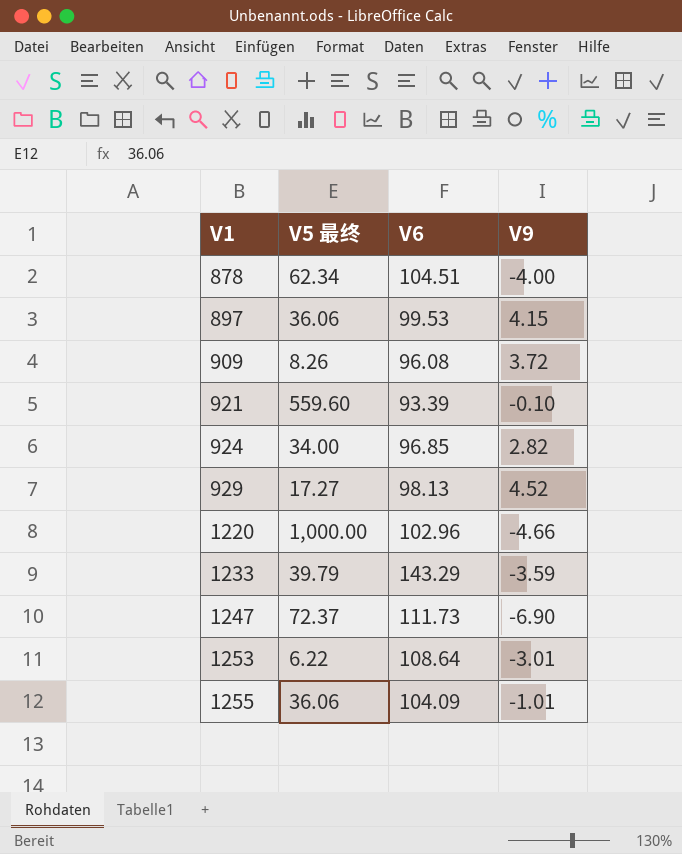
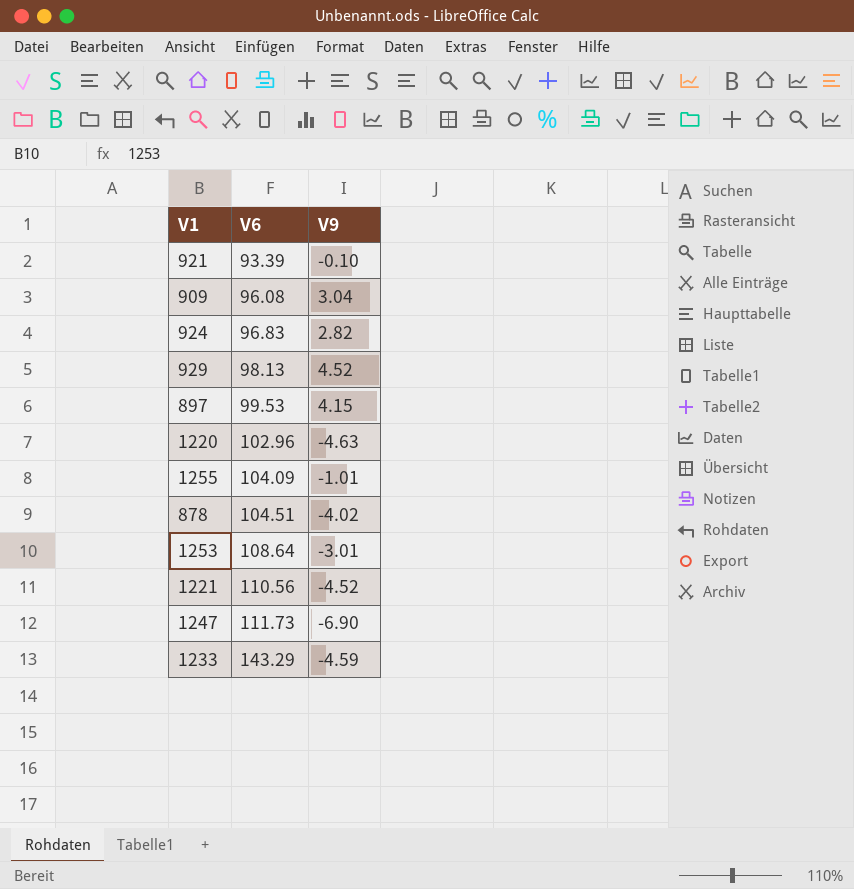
row order: V1 ascending -> V6 ascending
column V5 最终 | position: 2 -> none
909 | V9: 3.72 -> 3.04
924 | V6: 96.85 -> 96.83
1220 | V9: -4.66 -> -4.63
878 | V9: -4.00 -> -4.02
row 1221: none -> 110.56 | -4.52
1233 | V9: -3.59 -> -4.59

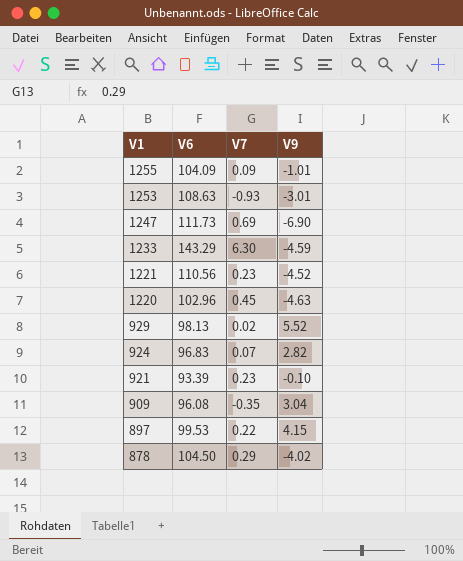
row order: V6 ascending -> V1 descending
column V7 | position: none -> 3
1253 | V6: 108.64 -> 108.63
929 | V9: 4.52 -> 5.52
878 | V6: 104.51 -> 104.50

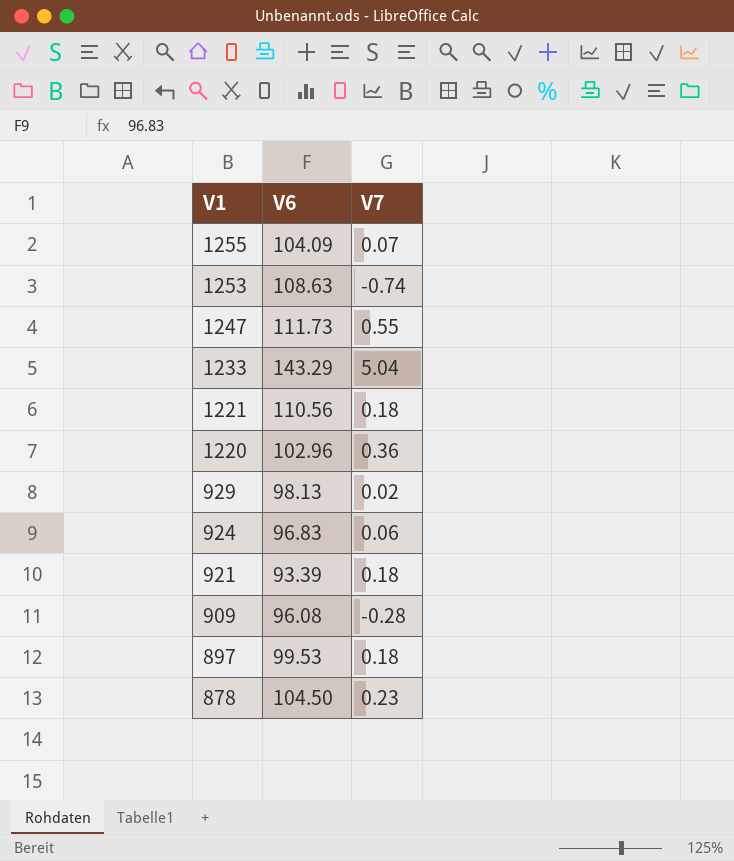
column V9 | position: 4 -> none
1255 | V7: 0.09 -> 0.07
1253 | V7: -0.93 -> -0.74
1247 | V7: 0.69 -> 0.55
1233 | V7: 6.30 -> 5.04
1221 | V7: 0.23 -> 0.18
1220 | V7: 0.45 -> 0.36
924 | V7: 0.07 -> 0.06
921 | V7: 0.23 -> 0.18
909 | V7: -0.35 -> -0.28
897 | V7: 0.22 -> 0.18
878 | V7: 0.29 -> 0.23

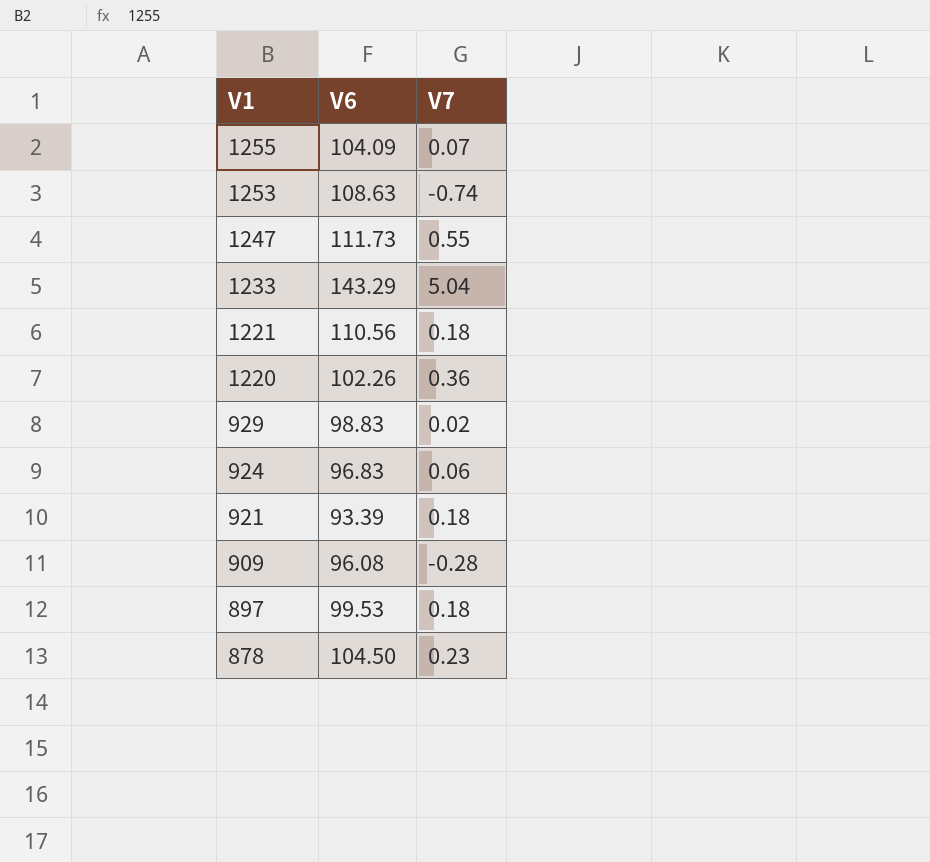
1220 | V6: 102.96 -> 102.26
929 | V6: 98.13 -> 98.83

